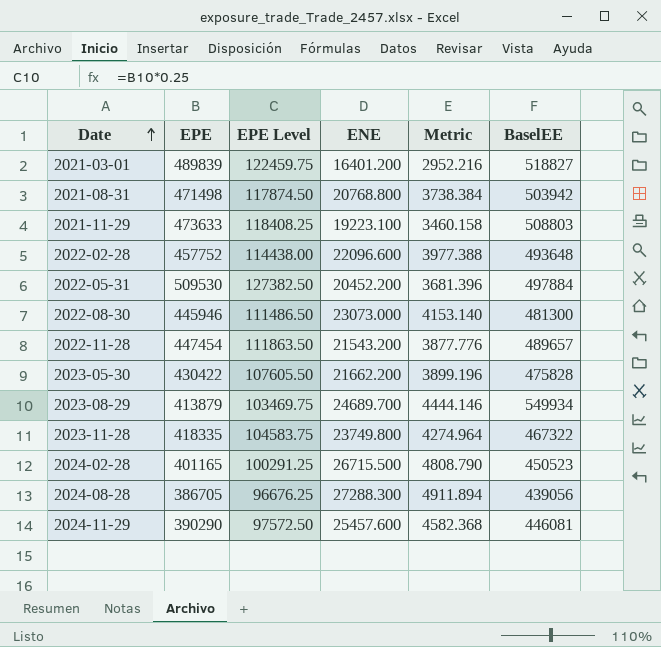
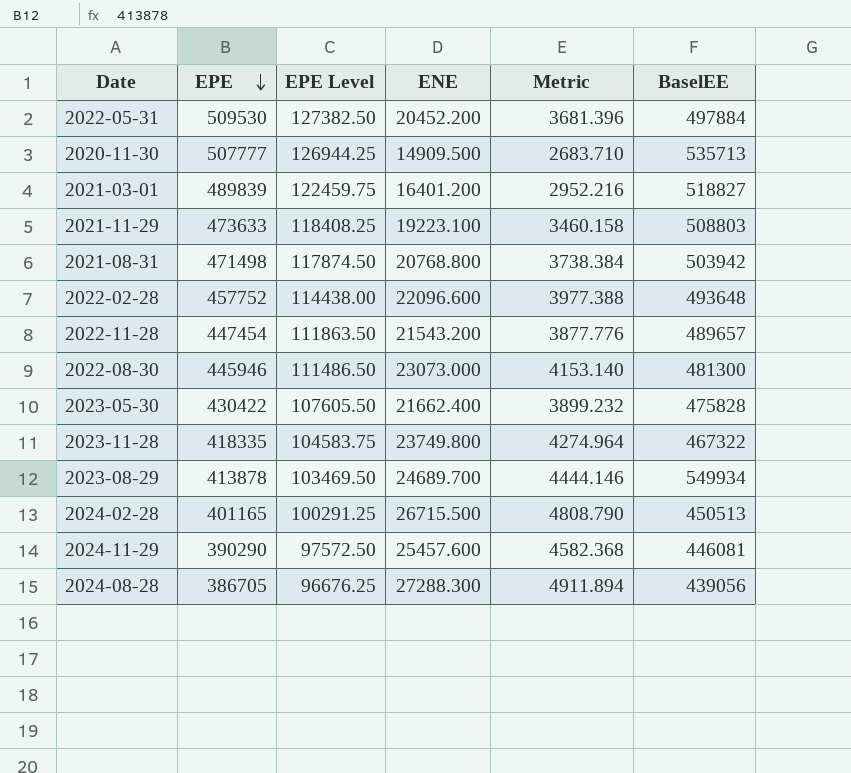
row order: Date ascending -> EPE descending
row 2020-11-30: none -> 507777 | 126944.25 | 14909.500 | 2683.710 | 535713
2023-05-30 | ENE: 21662.200 -> 21662.400
2023-05-30 | Metric: 3899.196 -> 3899.232
2023-08-29 | EPE: 413879 -> 413878
2023-08-29 | EPE Level: 103469.75 -> 103469.50
2024-02-28 | BaselEE: 450523 -> 450513

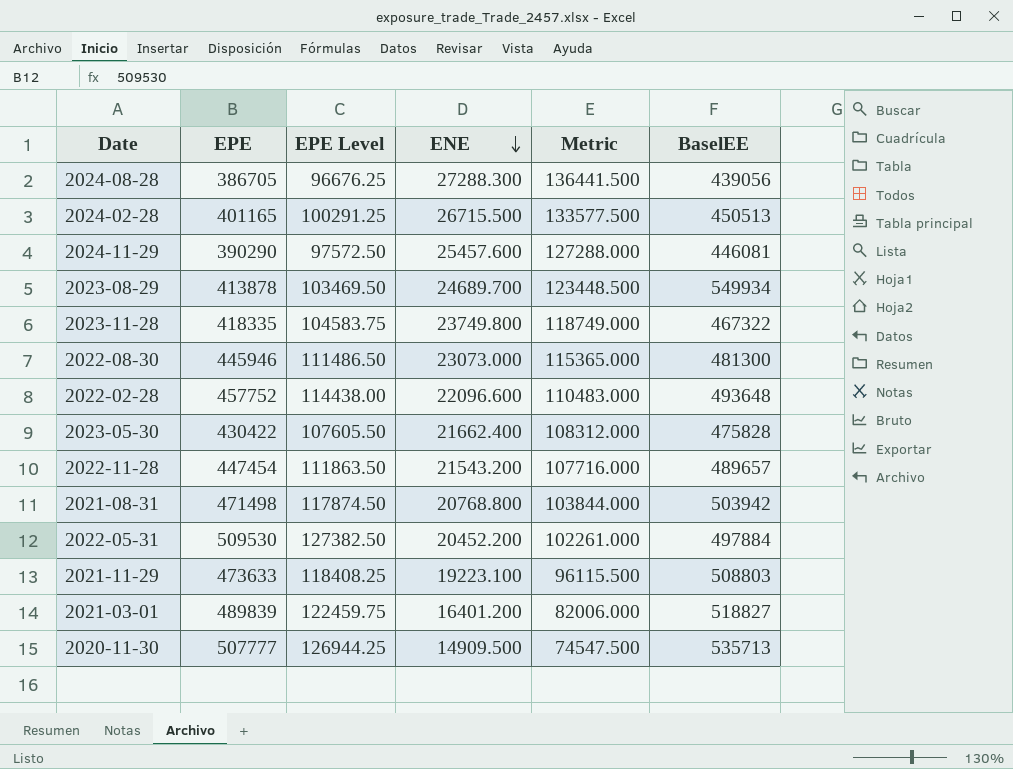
row order: EPE descending -> ENE descending
column Metric | formula: [ENE] * 0.18 -> [ENE] * 5

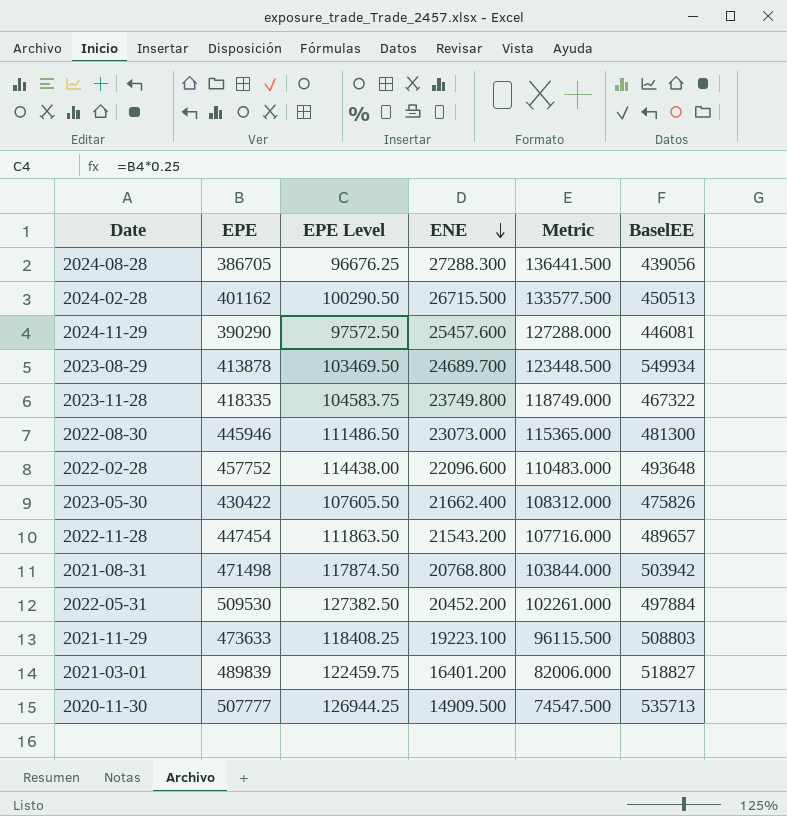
2024-02-28 | EPE: 401165 -> 401162
2024-02-28 | EPE Level: 100291.25 -> 100290.50
2023-05-30 | BaselEE: 475828 -> 475826

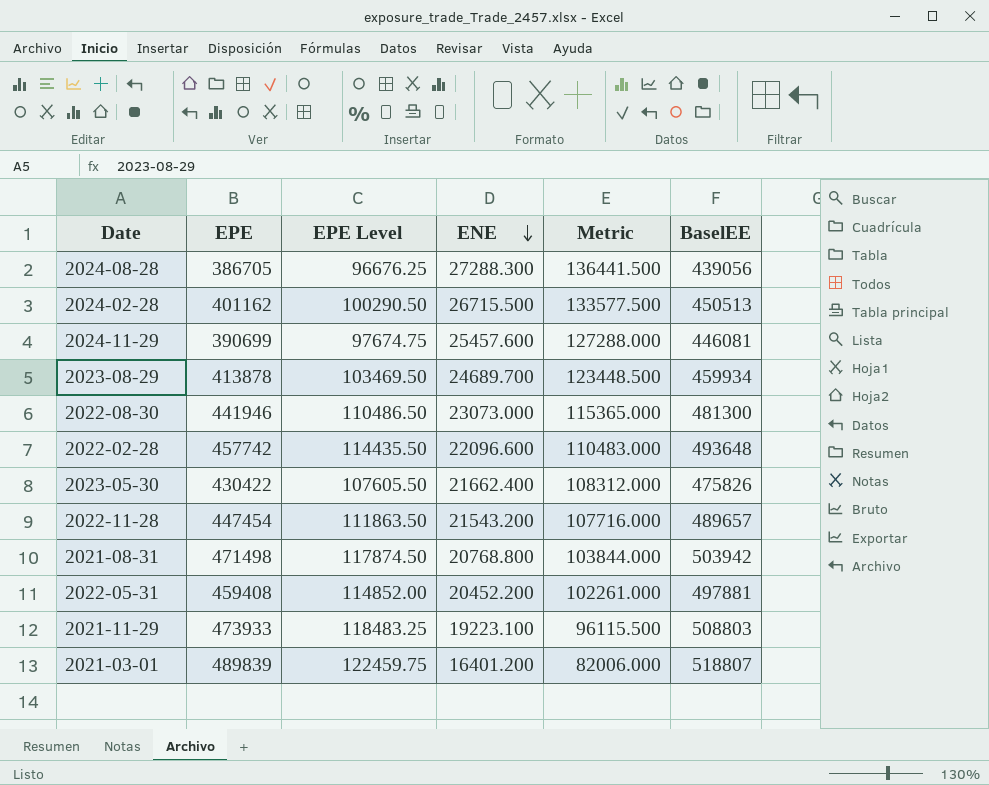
row 2023-11-28: 418335 | 104583.75 | 23749.800 | 118749.000 | 467322 -> none
row 2020-11-30: 507777 | 126944.25 | 14909.500 | 74547.500 | 535713 -> none
2024-11-29 | EPE: 390290 -> 390699
2024-11-29 | EPE Level: 97572.50 -> 97674.75
2023-08-29 | BaselEE: 549934 -> 459934
2022-08-30 | EPE: 445946 -> 441946
2022-08-30 | EPE Level: 111486.50 -> 110486.50
2022-02-28 | EPE: 457752 -> 457742
2022-02-28 | EPE Level: 114438.00 -> 114435.50
2022-05-31 | EPE: 509530 -> 459408
2022-05-31 | EPE Level: 127382.50 -> 114852.00
2022-05-31 | BaselEE: 497884 -> 497881
2021-11-29 | EPE: 473633 -> 473933
2021-11-29 | EPE Level: 118408.25 -> 118483.25
2021-03-01 | BaselEE: 518827 -> 518807

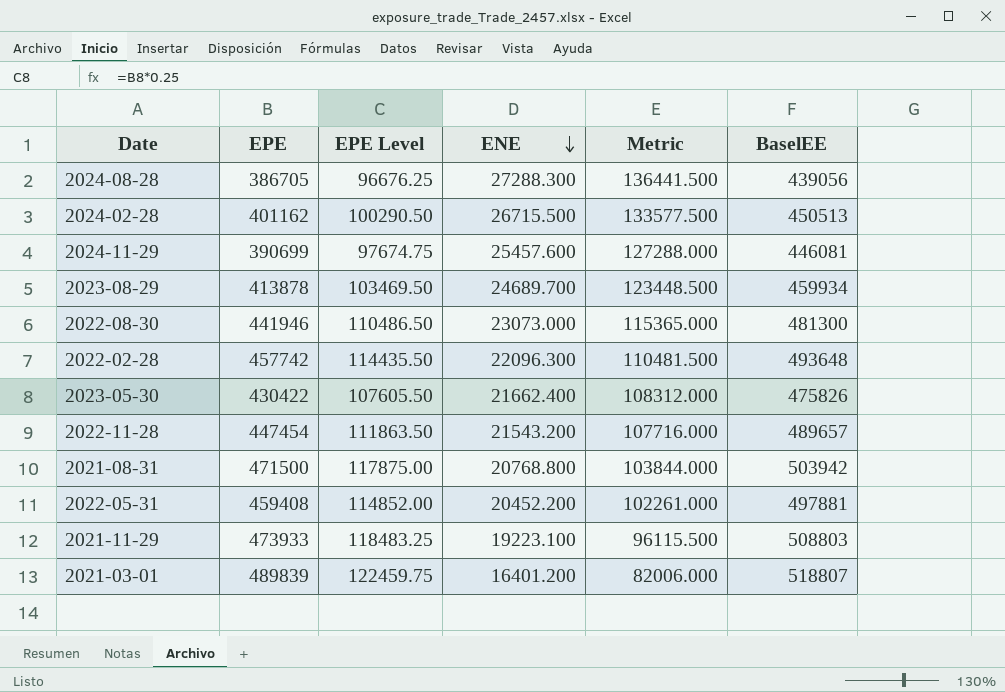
2022-02-28 | ENE: 22096.600 -> 22096.300
2022-02-28 | Metric: 110483.000 -> 110481.500
2021-08-31 | EPE: 471498 -> 471500
2021-08-31 | EPE Level: 117874.50 -> 117875.00

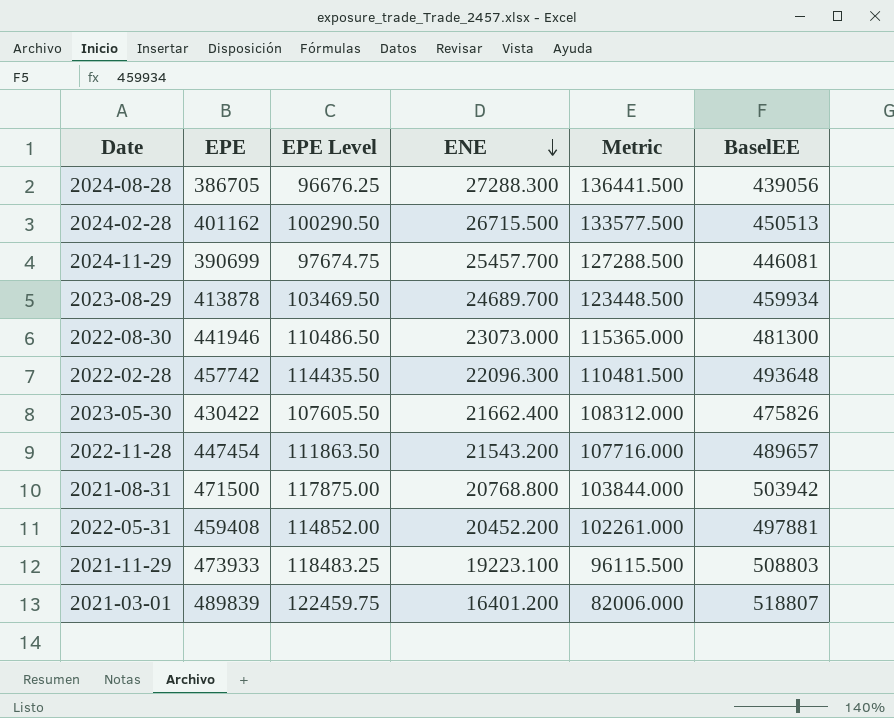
2024-11-29 | ENE: 25457.600 -> 25457.700
2024-11-29 | Metric: 127288.000 -> 127288.500

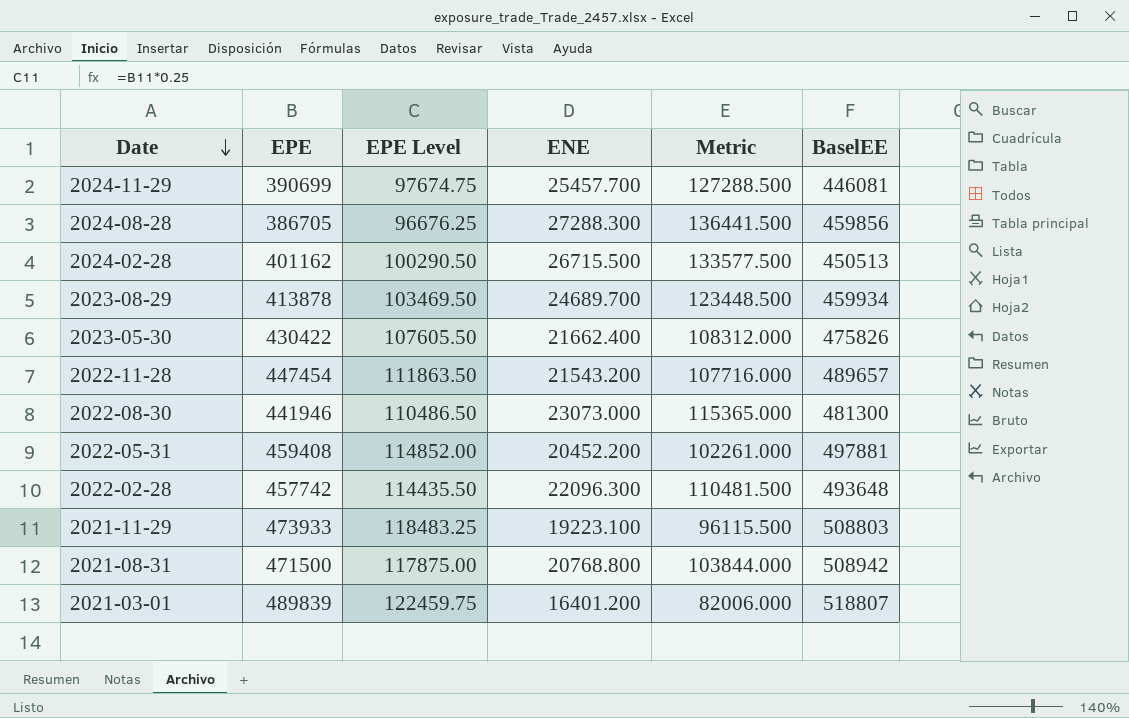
row order: ENE descending -> Date descending
2024-08-28 | BaselEE: 439056 -> 459856
2021-08-31 | BaselEE: 503942 -> 508942

